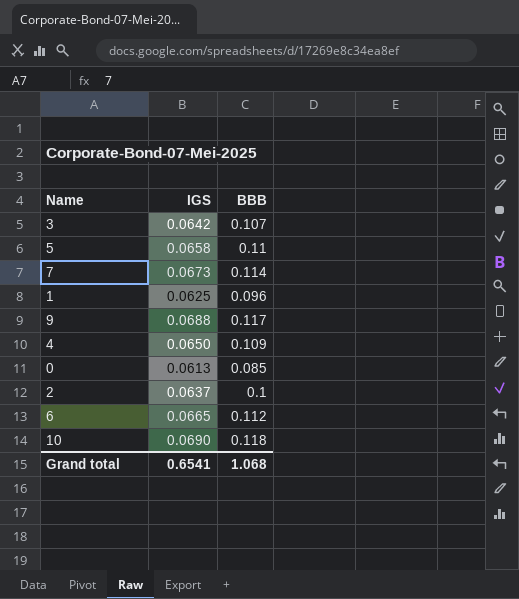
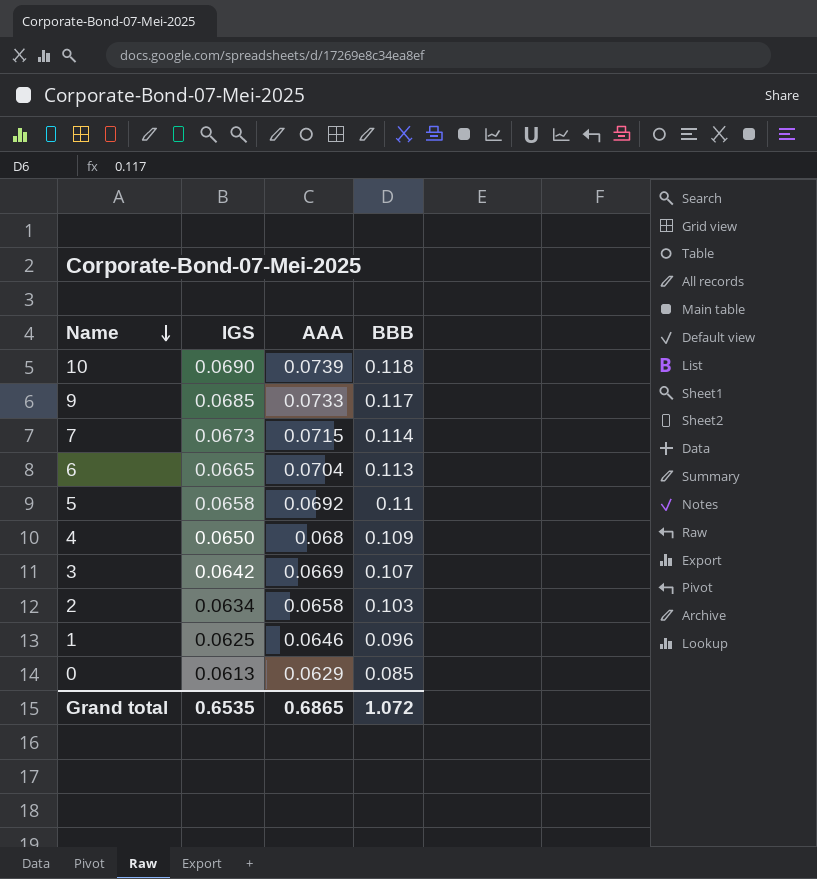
row order: none -> Name descending
column AAA | position: none -> 3
9 | IGS: 0.0688 -> 0.0685
6 | BBB: 0.112 -> 0.113
2 | IGS: 0.0637 -> 0.0634
2 | BBB: 0.1 -> 0.103
Grand total | IGS: 0.6541 -> 0.6535
Grand total | BBB: 1.068 -> 1.072

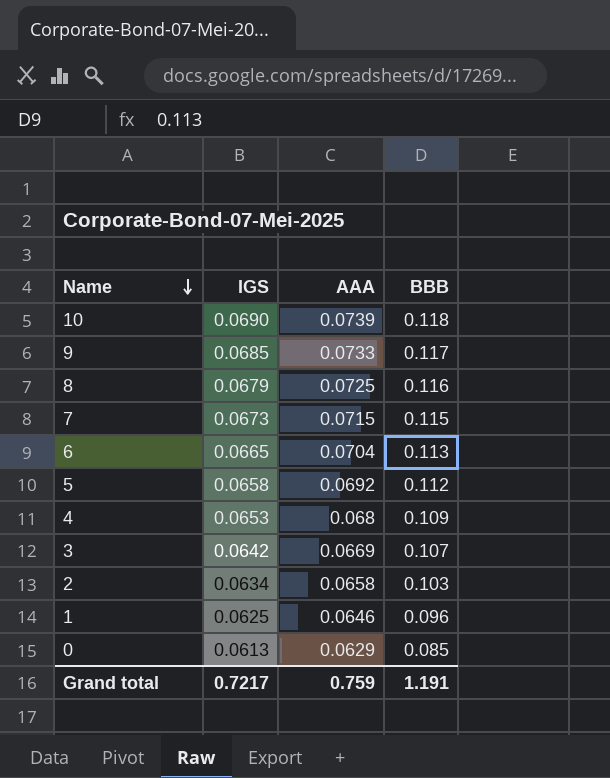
row 8: none -> 0.0679 | 0.0725 | 0.116
7 | BBB: 0.114 -> 0.115
5 | BBB: 0.11 -> 0.112
4 | IGS: 0.0650 -> 0.0653
Grand total | IGS: 0.6535 -> 0.7217
Grand total | AAA: 0.6865 -> 0.759
Grand total | BBB: 1.072 -> 1.191

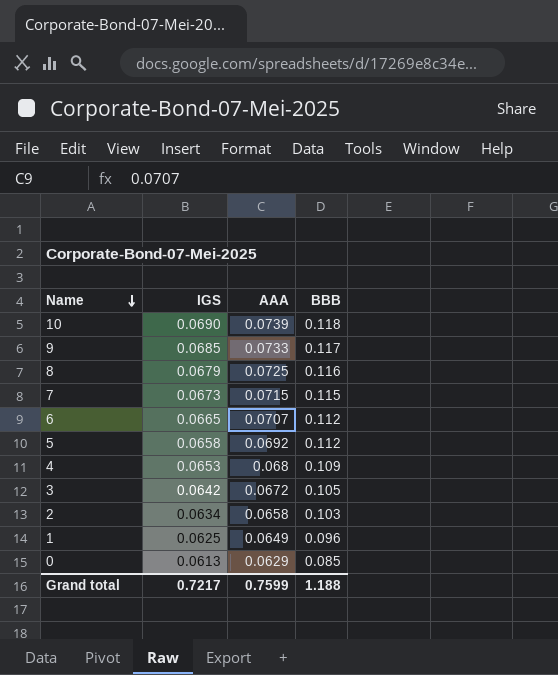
6 | AAA: 0.0704 -> 0.0707
6 | BBB: 0.113 -> 0.112
3 | AAA: 0.0669 -> 0.0672
3 | BBB: 0.107 -> 0.105
1 | AAA: 0.0646 -> 0.0649
Grand total | AAA: 0.759 -> 0.7599
Grand total | BBB: 1.191 -> 1.188

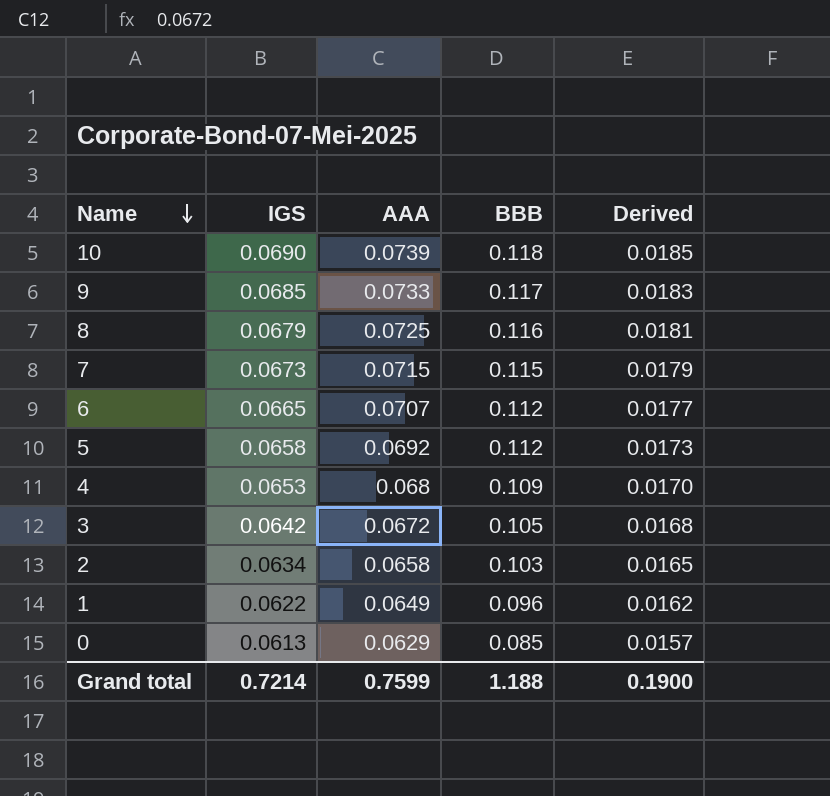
column Derived | formula: none -> [AAA] * 0.25
1 | IGS: 0.0625 -> 0.0622
Grand total | IGS: 0.7217 -> 0.7214

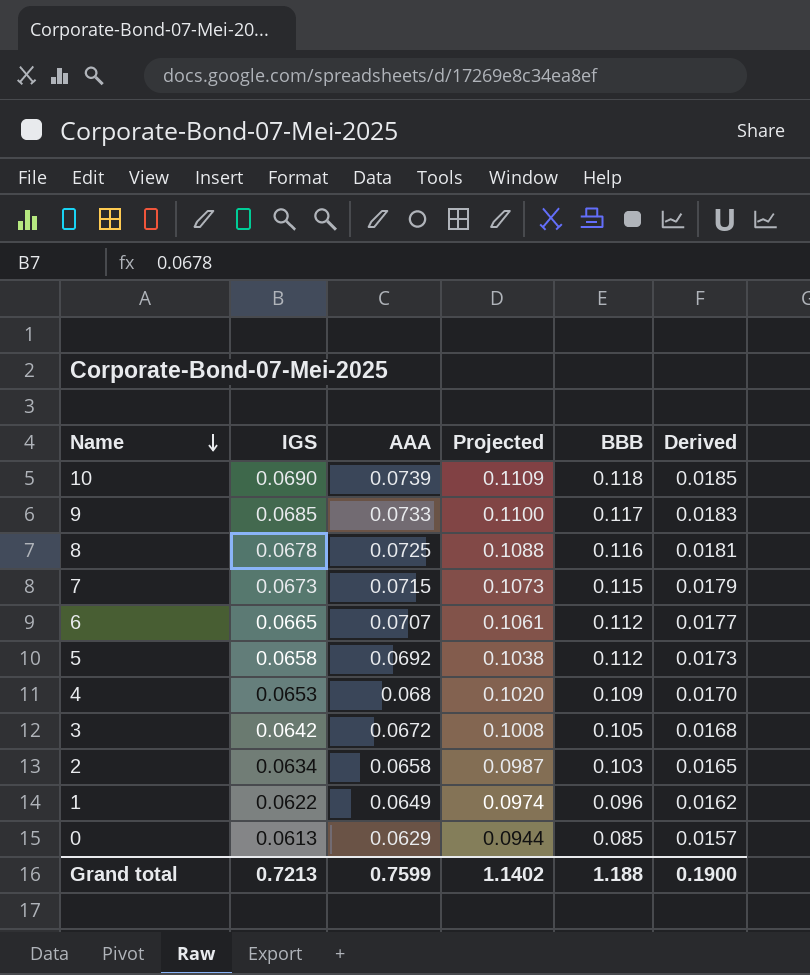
column Projected | formula: none -> [AAA] * 1.5
8 | IGS: 0.0679 -> 0.0678
Grand total | IGS: 0.7214 -> 0.7213

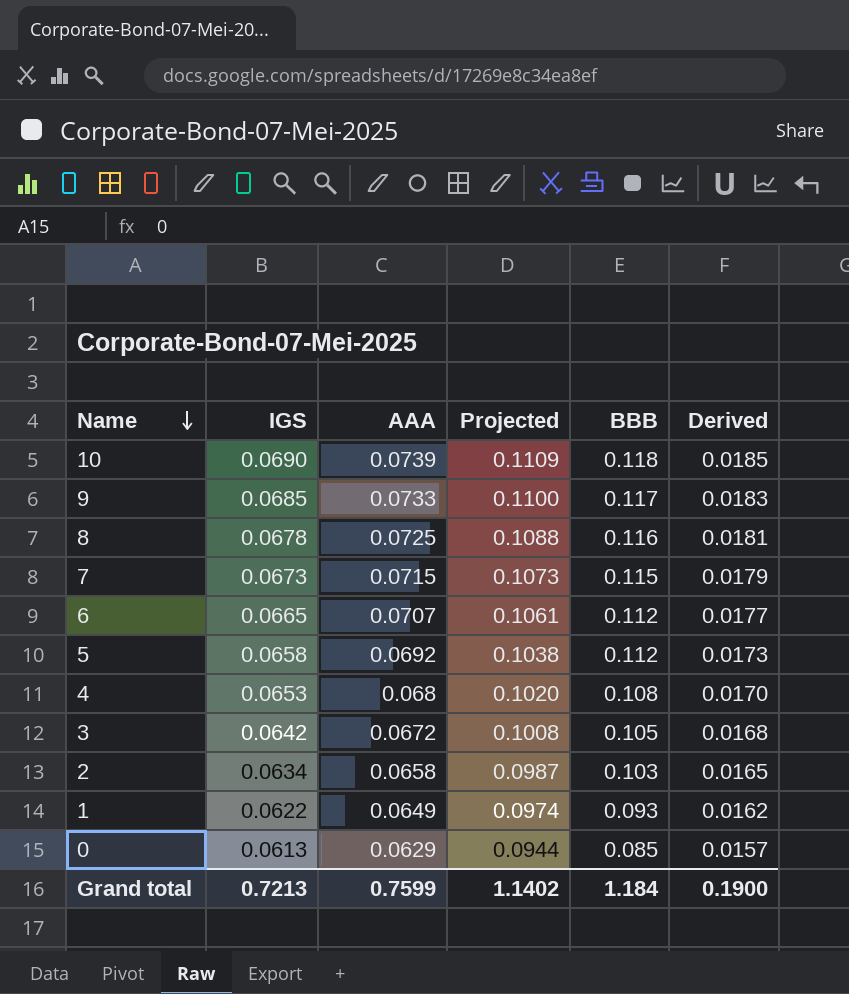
4 | BBB: 0.109 -> 0.108
1 | BBB: 0.096 -> 0.093
Grand total | BBB: 1.188 -> 1.184

